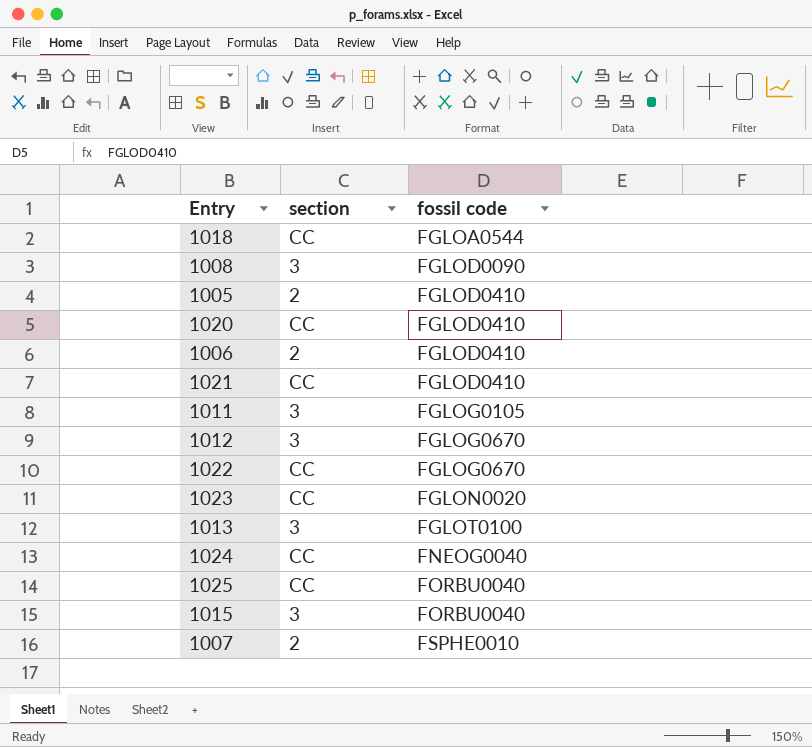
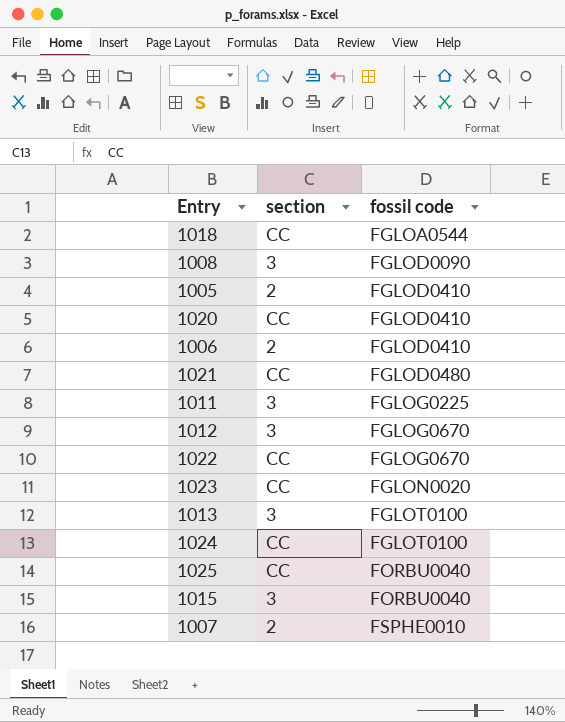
1021 | fossil code: FGLOD0410 -> FGLOD0480
1011 | fossil code: FGLOG0105 -> FGLOG0225
1024 | fossil code: FNEOG0040 -> FGLOT0100

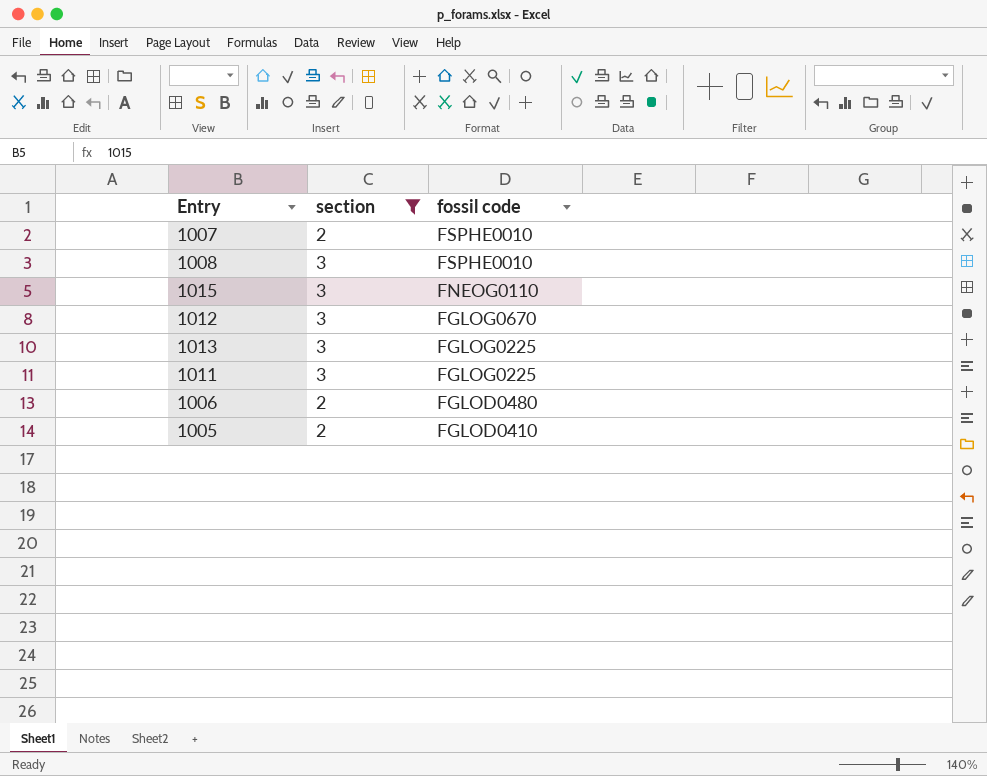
filter: none -> section != CC
row order: fossil code ascending -> fossil code descending
1008 | fossil code: FGLOD0090 -> FSPHE0010
1015 | fossil code: FORBU0040 -> FNEOG0110
1013 | fossil code: FGLOT0100 -> FGLOG0225
1006 | fossil code: FGLOD0410 -> FGLOD0480

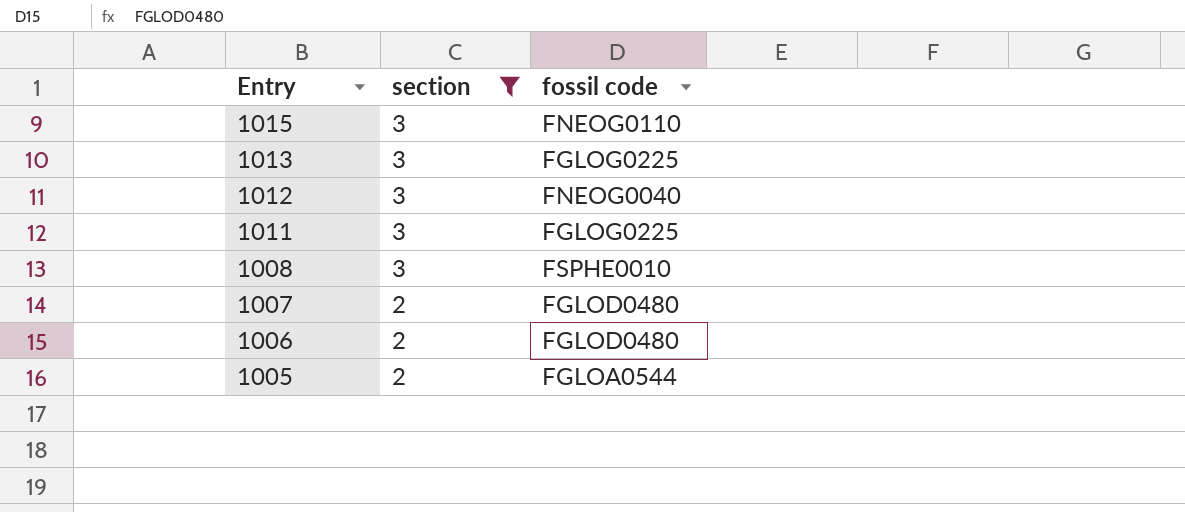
row order: fossil code descending -> Entry descending
1012 | fossil code: FGLOG0670 -> FNEOG0040
1007 | fossil code: FSPHE0010 -> FGLOD0480
1005 | fossil code: FGLOD0410 -> FGLOA0544

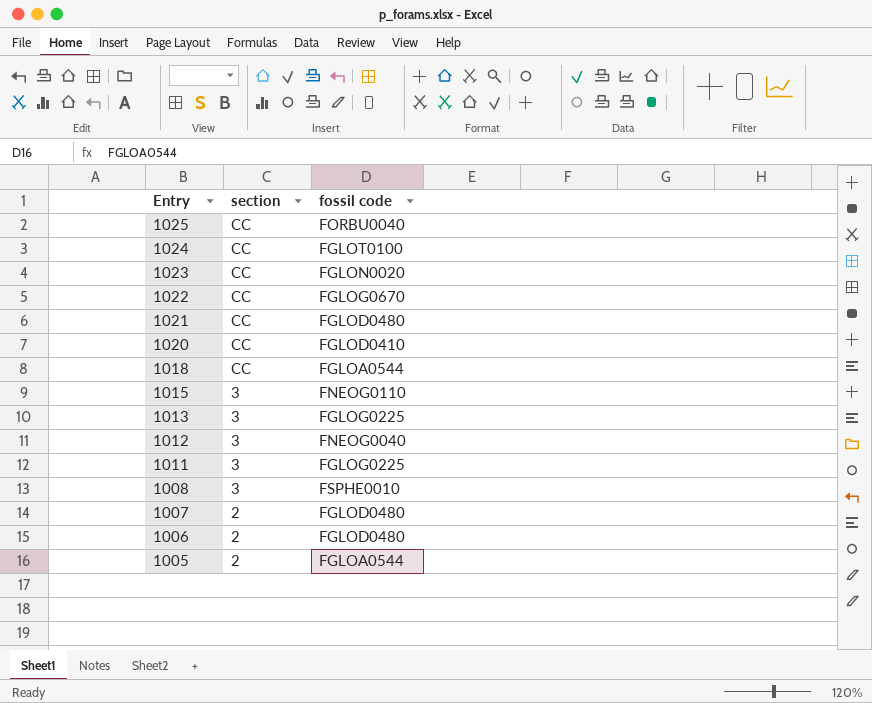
filter: section != CC -> none

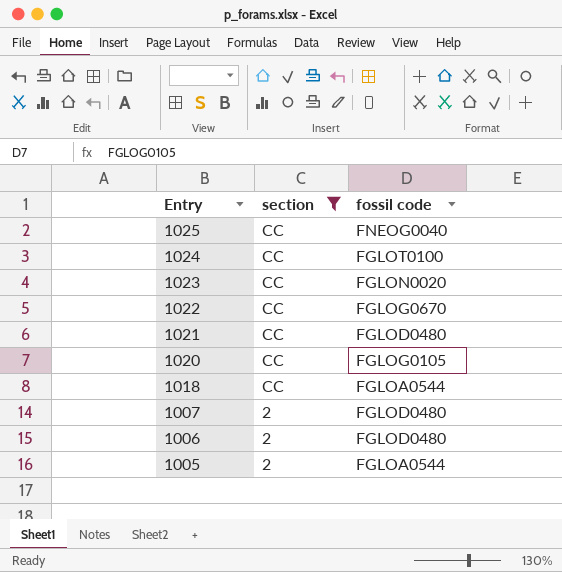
filter: none -> section != 3
1025 | fossil code: FORBU0040 -> FNEOG0040
1020 | fossil code: FGLOD0410 -> FGLOG0105

